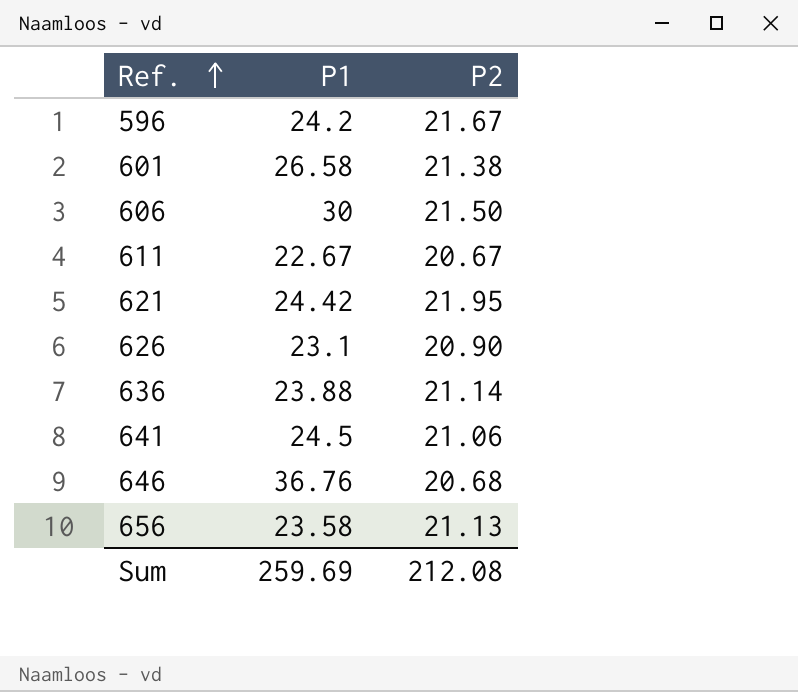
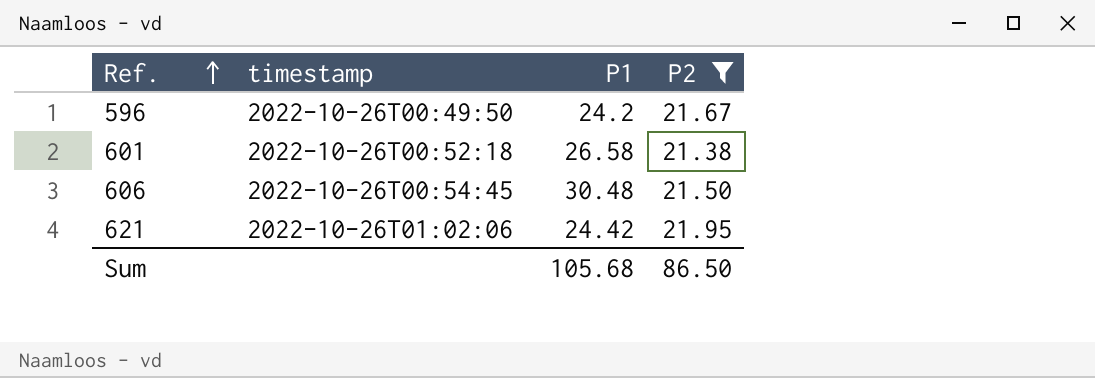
filter: none -> P2 >= 21.38
column timestamp | position: none -> 2
606 | P1: 30 -> 30.48
Sum | P1: 259.69 -> 105.68
Sum | P2: 212.08 -> 86.50

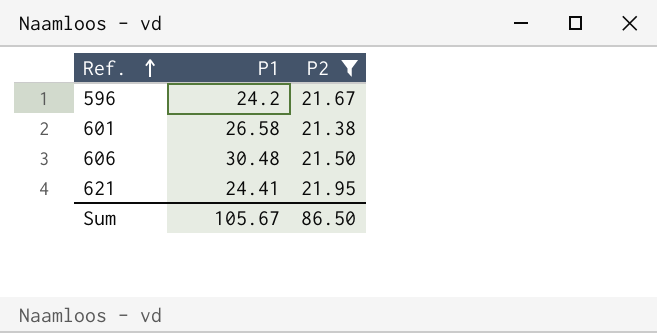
column timestamp | position: 2 -> none
621 | P1: 24.42 -> 24.41
Sum | P1: 105.68 -> 105.67

